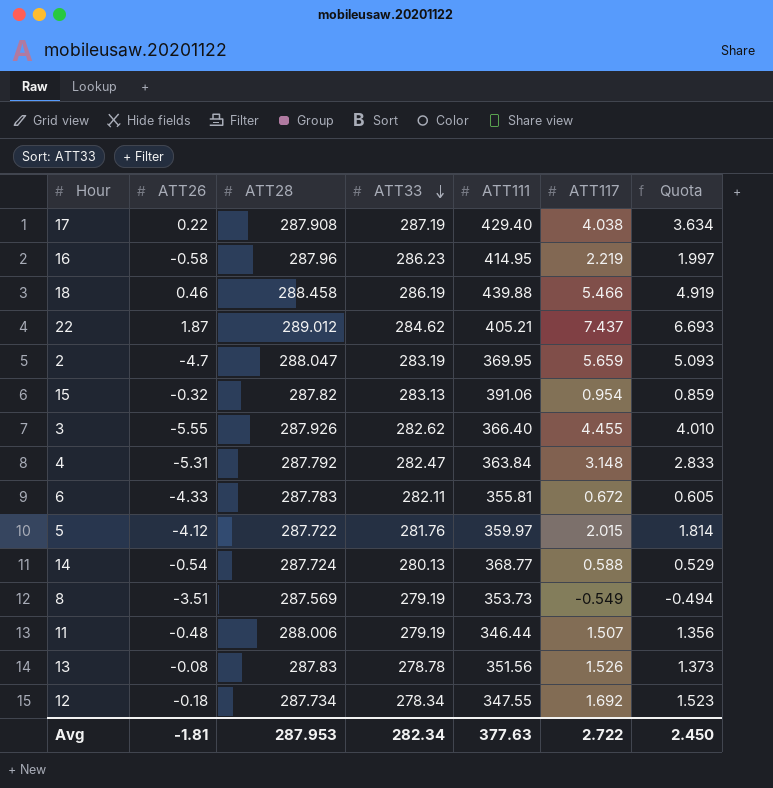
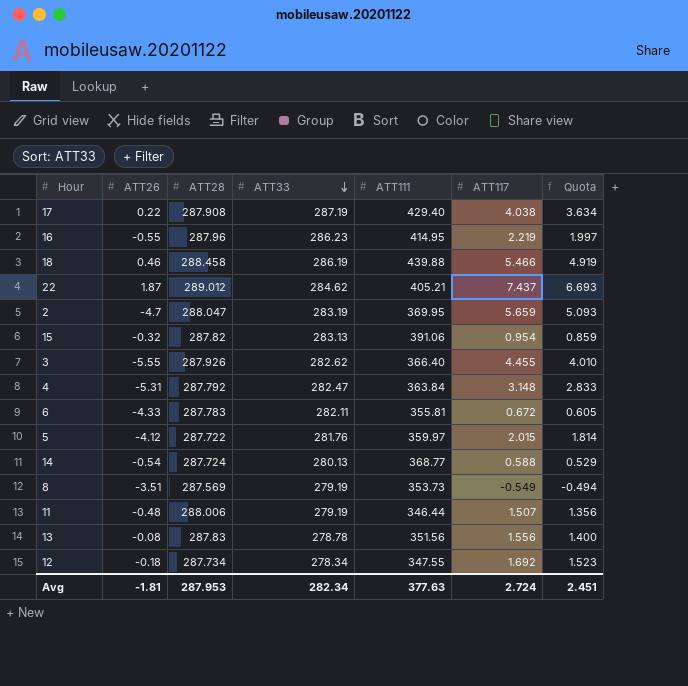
16 | ATT26: -0.58 -> -0.55
13 | ATT117: 1.526 -> 1.556
13 | Quota: 1.373 -> 1.400
Avg | ATT117: 2.722 -> 2.724
Avg | Quota: 2.450 -> 2.451

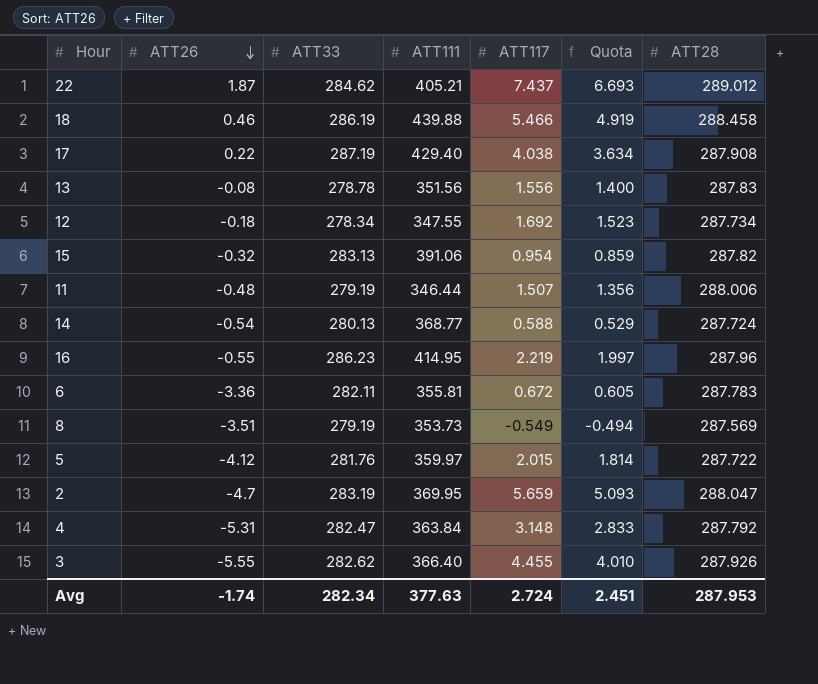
row order: ATT33 descending -> ATT26 descending
column ATT28 | position: 3 -> 7
6 | ATT26: -4.33 -> -3.36
Avg | ATT26: -1.81 -> -1.74

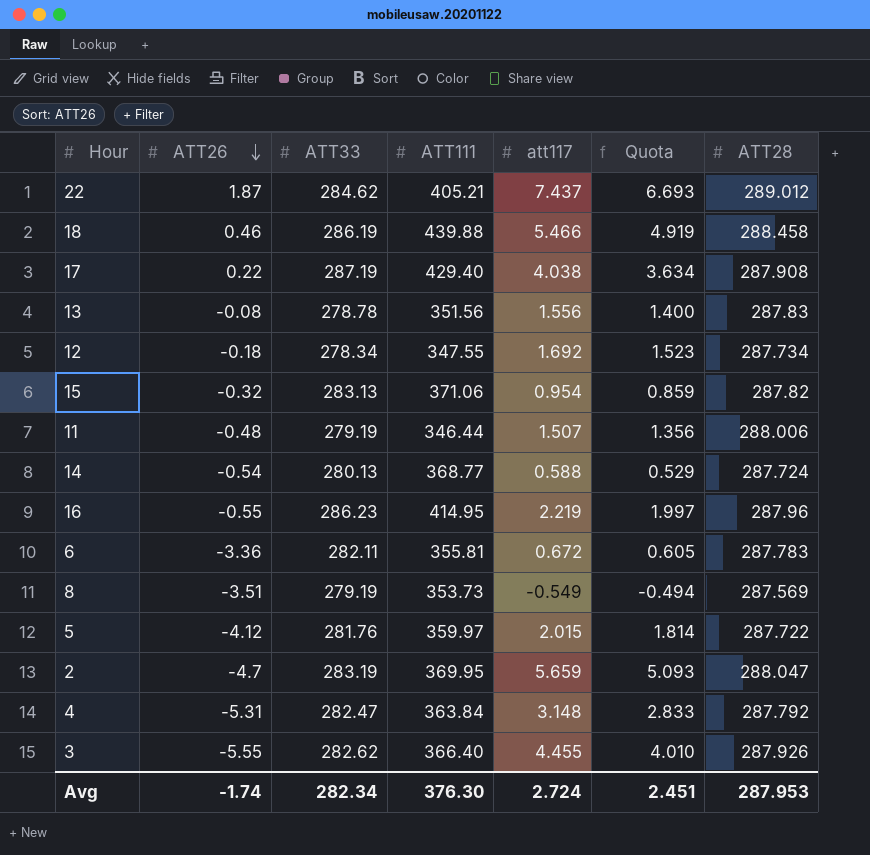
column name: ATT117 -> att117
15 | ATT111: 391.06 -> 371.06
Avg | ATT111: 377.63 -> 376.30

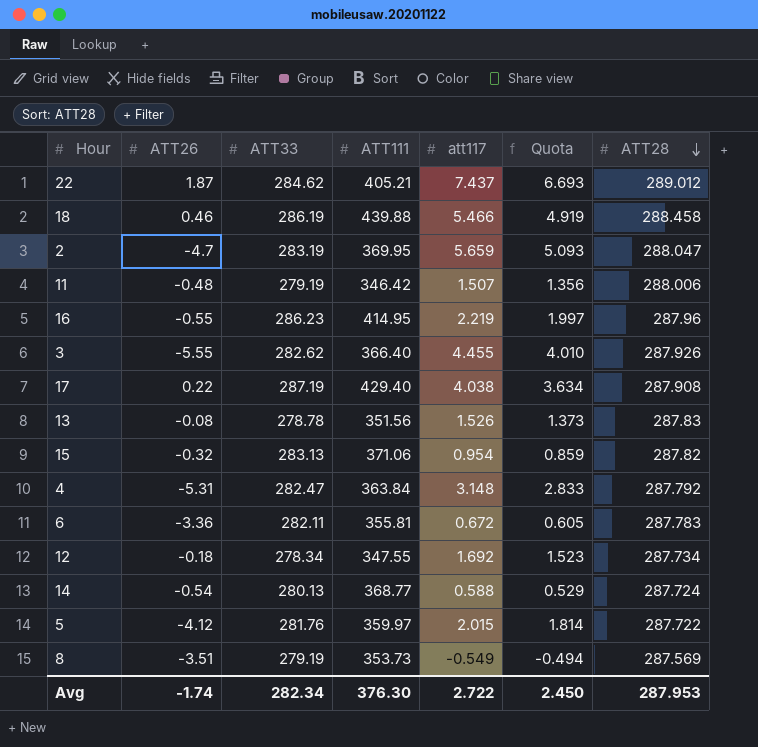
row order: ATT26 descending -> ATT28 descending
11 | ATT111: 346.44 -> 346.42
13 | att117: 1.556 -> 1.526
13 | Quota: 1.400 -> 1.373
Avg | att117: 2.724 -> 2.722
Avg | Quota: 2.451 -> 2.450

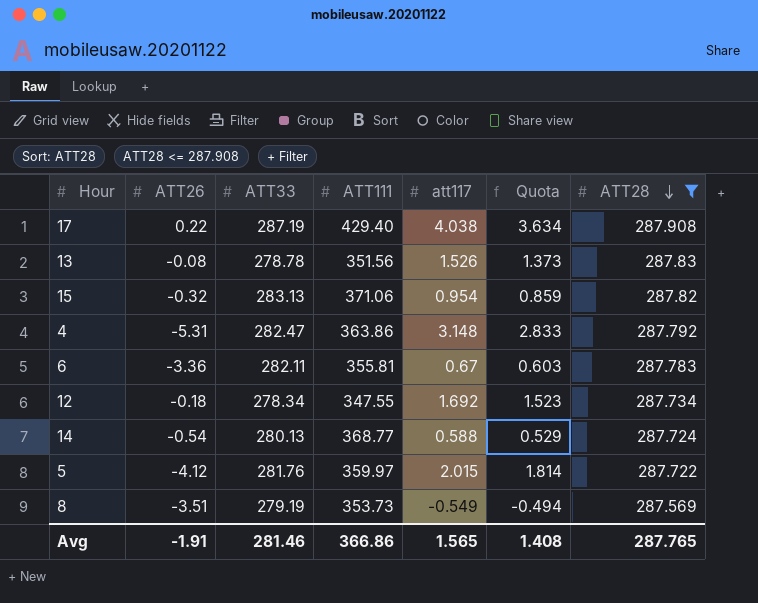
filter: none -> ATT28 <= 287.908
4 | ATT111: 363.84 -> 363.86
6 | att117: 0.672 -> 0.67
6 | Quota: 0.605 -> 0.603
Avg | ATT26: -1.74 -> -1.91
Avg | ATT33: 282.34 -> 281.46
Avg | ATT111: 376.30 -> 366.86
Avg | att117: 2.722 -> 1.565
Avg | Quota: 2.450 -> 1.408
Avg | ATT28: 287.953 -> 287.765

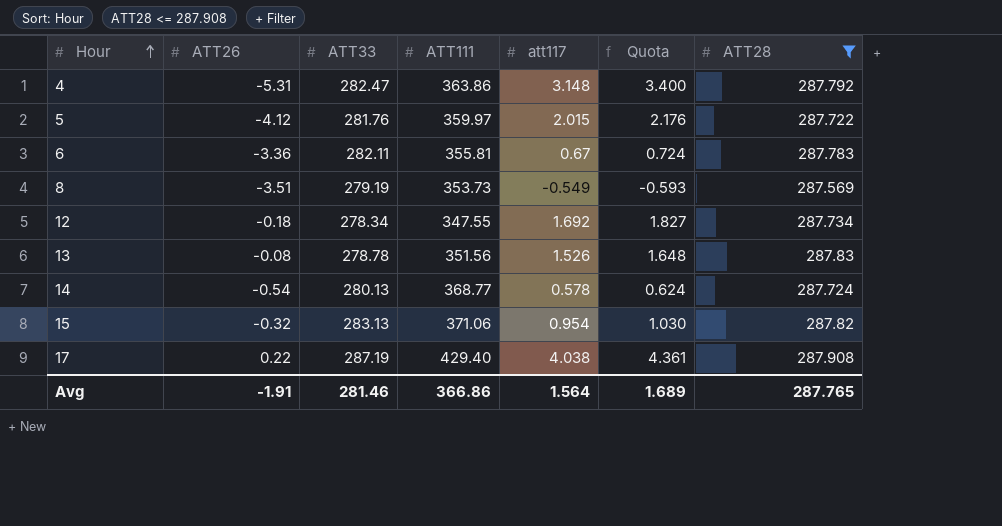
row order: ATT28 descending -> Hour ascending
column Quota | formula: [att117] * 0.9 -> [att117] * 1.08
14 | att117: 0.588 -> 0.578
Avg | att117: 1.565 -> 1.564
Avg | Quota: 1.408 -> 1.689

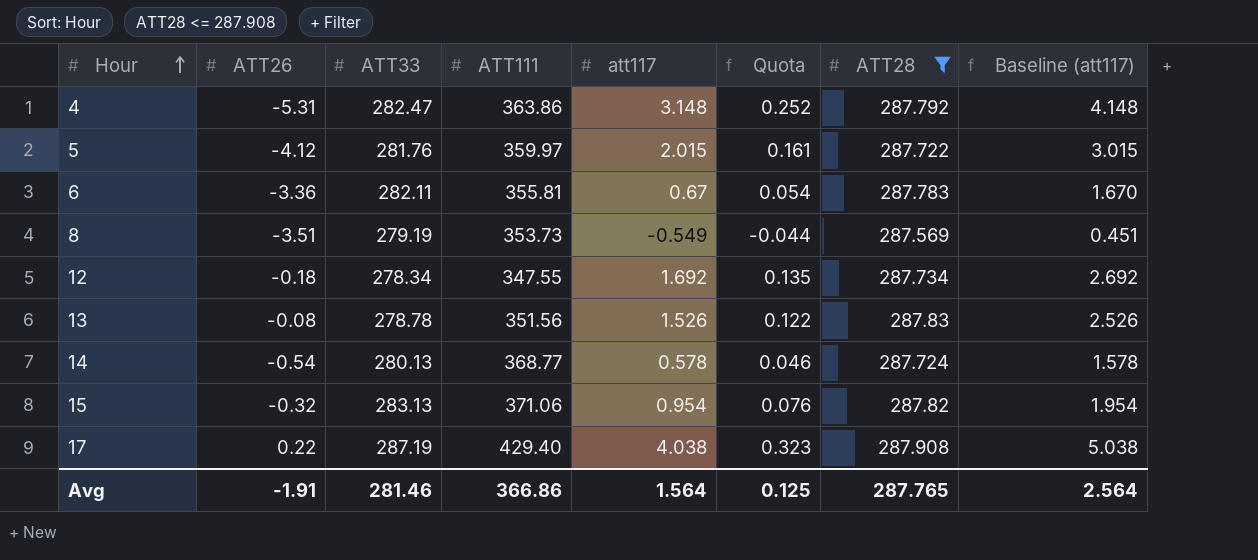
column Quota | formula: [att117] * 1.08 -> [att117] * 0.08
column Baseline (att117) | formula: none -> [att117] + 1
Avg | Quota: 1.689 -> 0.125

